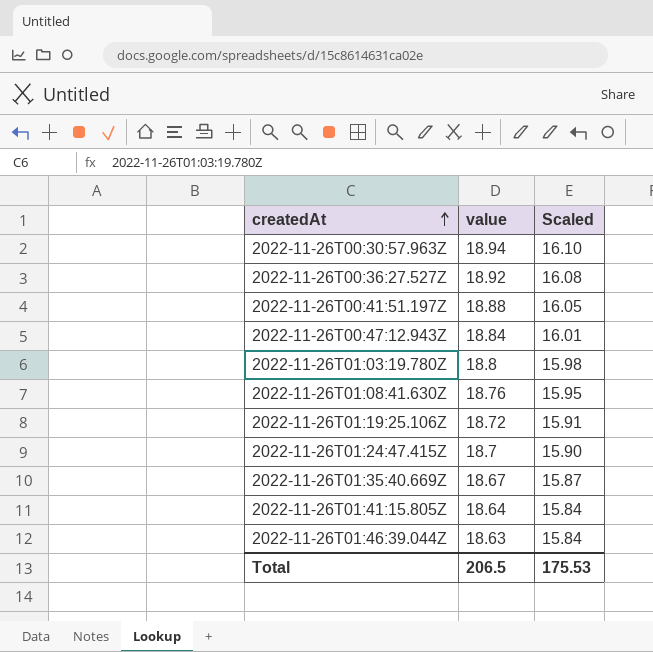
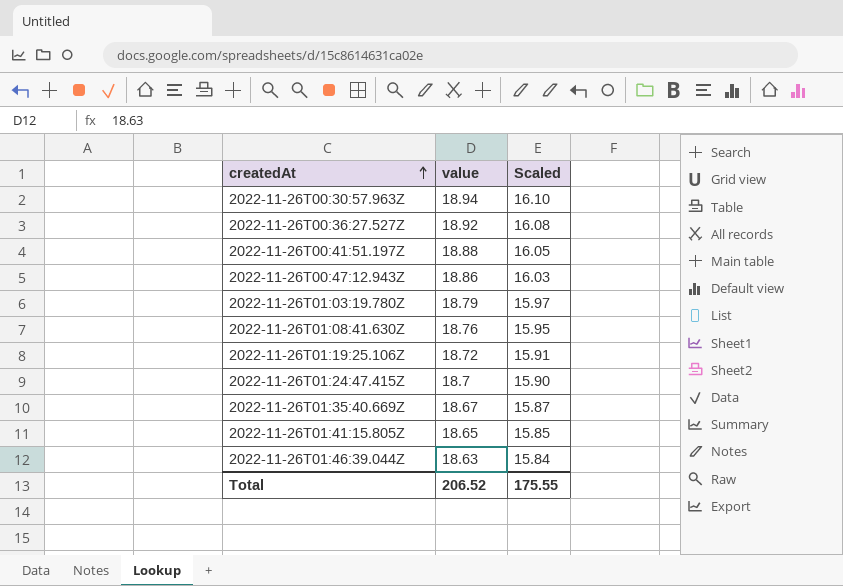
2022-11-26T00:47:12.943Z | value: 18.84 -> 18.86
2022-11-26T00:47:12.943Z | Scaled: 16.01 -> 16.03
2022-11-26T01:03:19.780Z | value: 18.8 -> 18.79
2022-11-26T01:03:19.780Z | Scaled: 15.98 -> 15.97
2022-11-26T01:41:15.805Z | value: 18.64 -> 18.65
2022-11-26T01:41:15.805Z | Scaled: 15.84 -> 15.85
Total | value: 206.5 -> 206.52
Total | Scaled: 175.53 -> 175.55

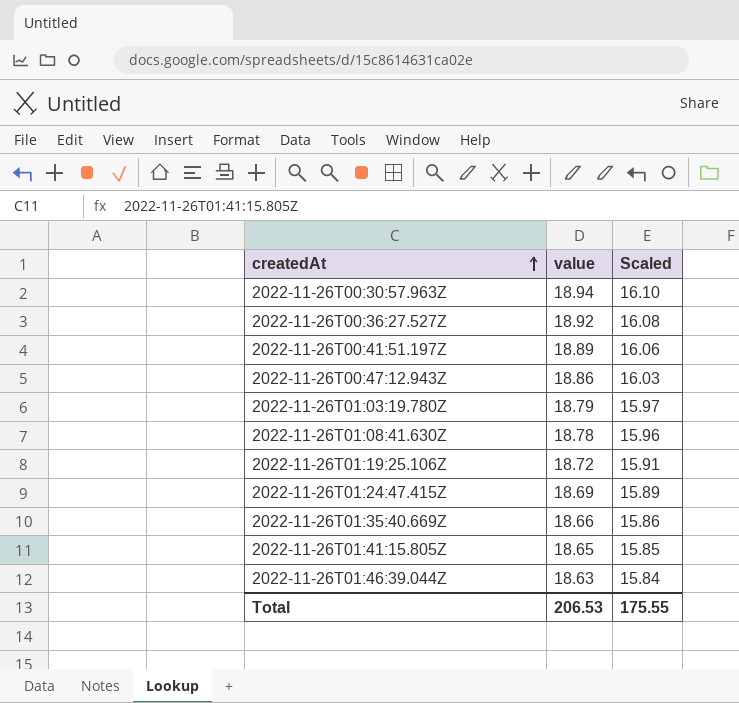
2022-11-26T00:41:51.197Z | value: 18.88 -> 18.89
2022-11-26T00:41:51.197Z | Scaled: 16.05 -> 16.06
2022-11-26T01:08:41.630Z | value: 18.76 -> 18.78
2022-11-26T01:08:41.630Z | Scaled: 15.95 -> 15.96
2022-11-26T01:24:47.415Z | value: 18.7 -> 18.69
2022-11-26T01:24:47.415Z | Scaled: 15.90 -> 15.89
2022-11-26T01:35:40.669Z | value: 18.67 -> 18.66
2022-11-26T01:35:40.669Z | Scaled: 15.87 -> 15.86
Total | value: 206.52 -> 206.53

